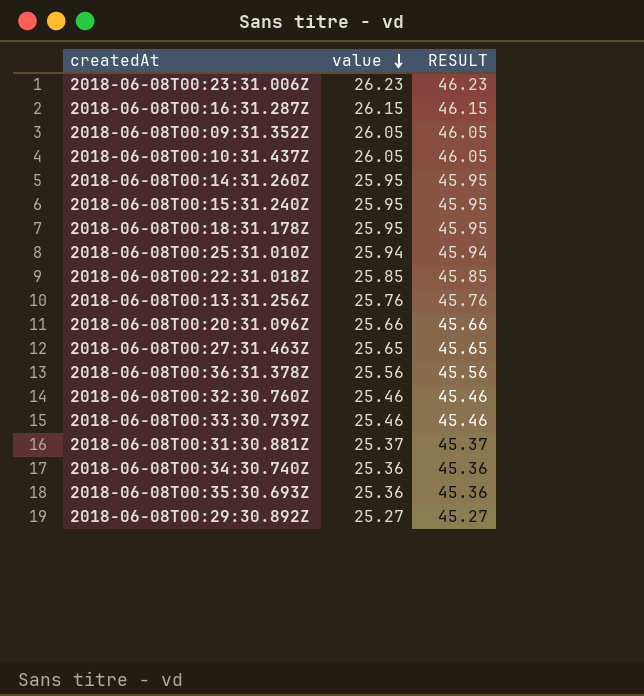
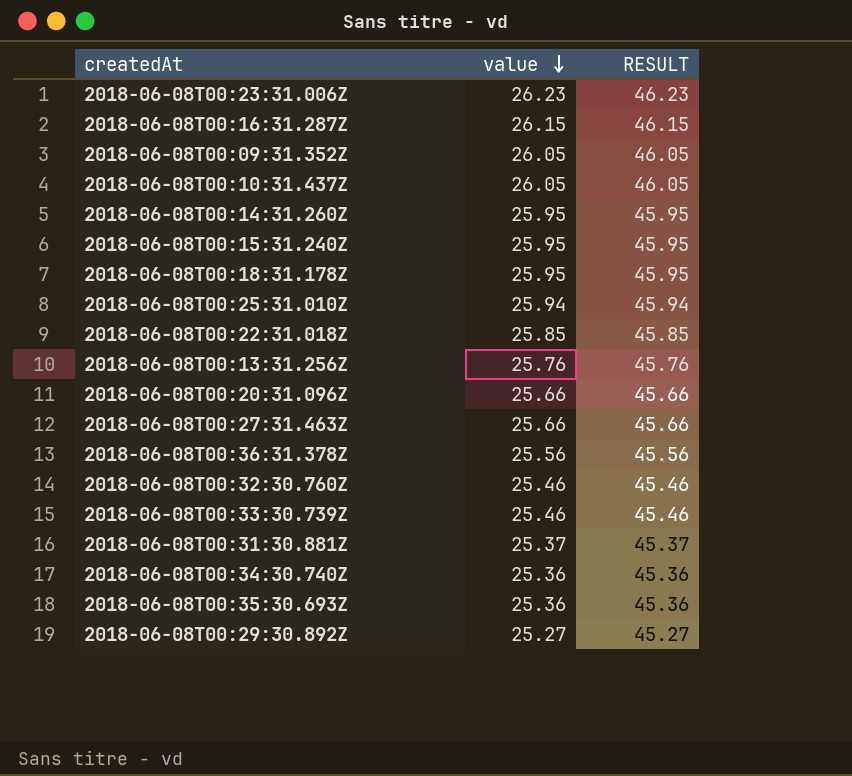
2018-06-08T00:27:31.463Z | value: 25.65 -> 25.66
2018-06-08T00:27:31.463Z | RESULT: 45.65 -> 45.66

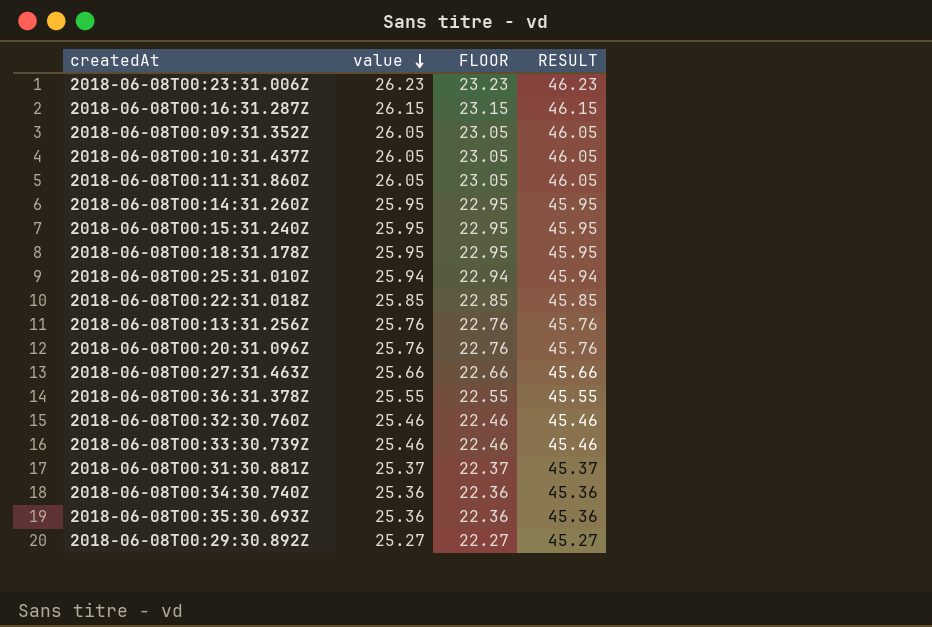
column FLOOR | formula: none -> [value] - 3
row 2018-06-08T00:11:31.860Z: none -> 26.05 | 23.05 | 46.05
2018-06-08T00:20:31.096Z | value: 25.66 -> 25.76
2018-06-08T00:20:31.096Z | RESULT: 45.66 -> 45.76
2018-06-08T00:36:31.378Z | value: 25.56 -> 25.55
2018-06-08T00:36:31.378Z | RESULT: 45.56 -> 45.55

